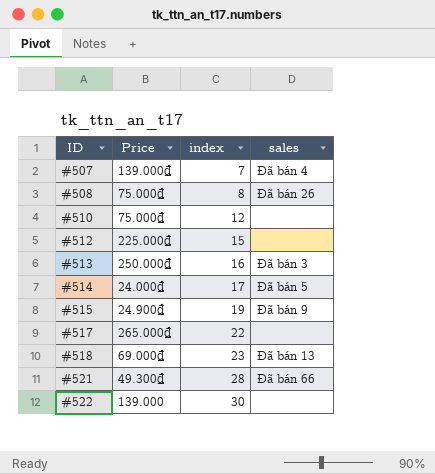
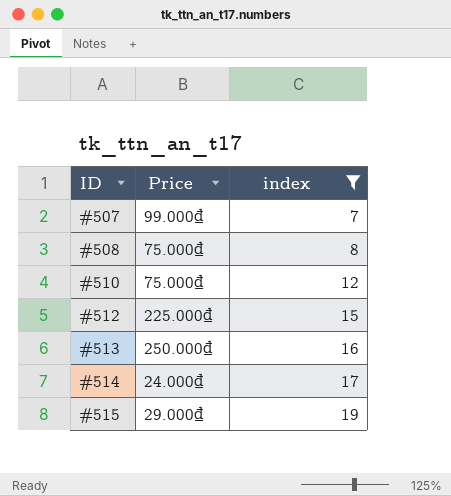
filter: none -> index <= 19
column sales | position: 4 -> none
#507 | Price: 139.000₫ -> 99.000₫
#515 | Price: 24.900₫ -> 29.000₫

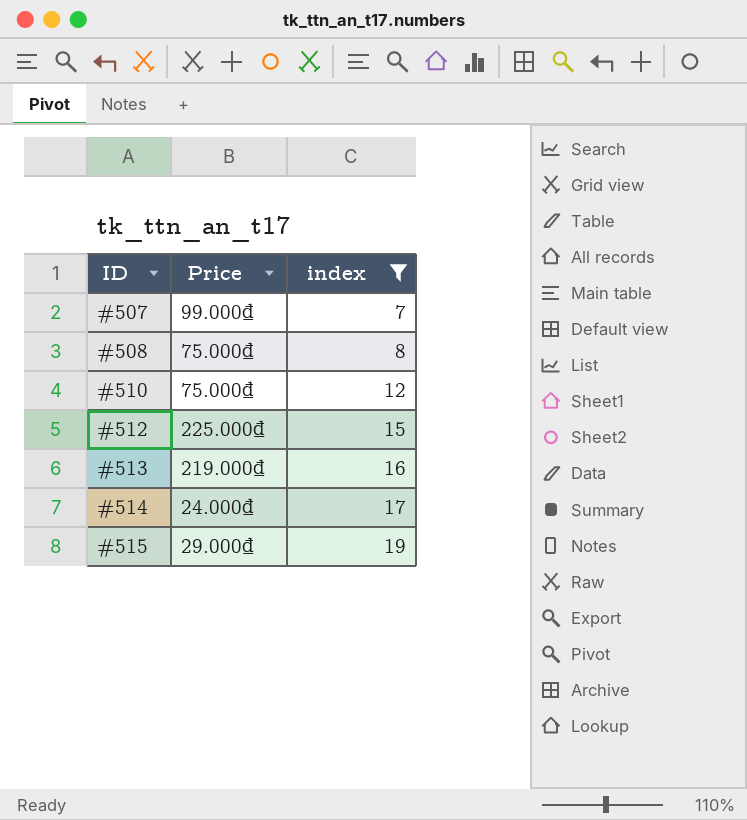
#513 | Price: 250.000₫ -> 219.000₫

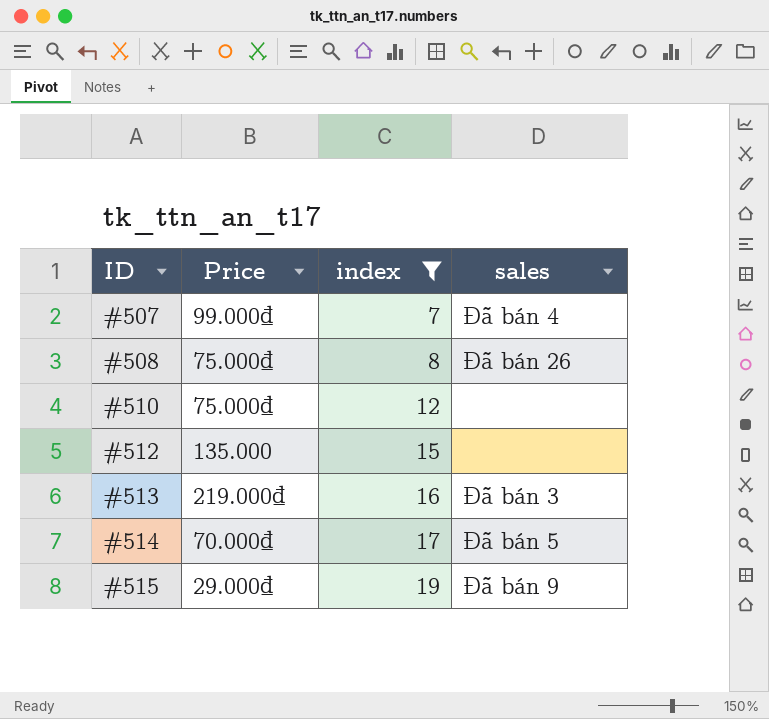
column sales | position: none -> 4
#512 | Price: 225.000₫ -> 135.000
#514 | Price: 24.000₫ -> 70.000₫

